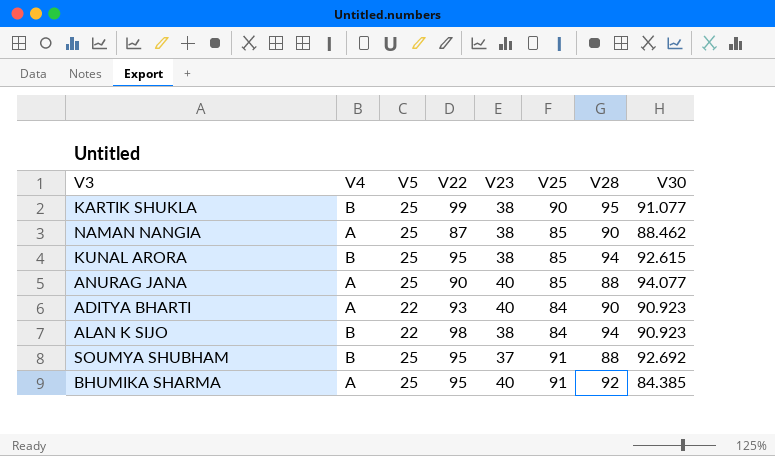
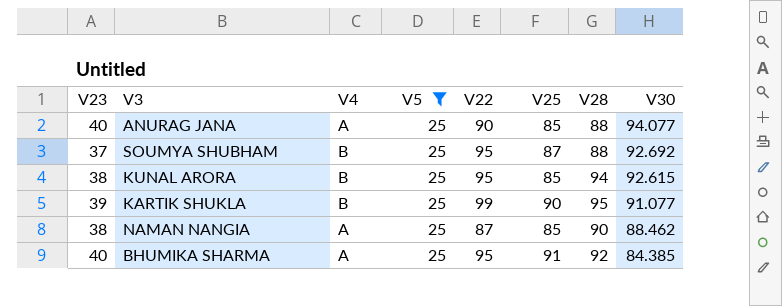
filter: none -> V5 = 25
row order: none -> V30 descending
column V23 | position: 5 -> 1
SOUMYA SHUBHAM | V25: 91 -> 87
KARTIK SHUKLA | V23: 38 -> 39

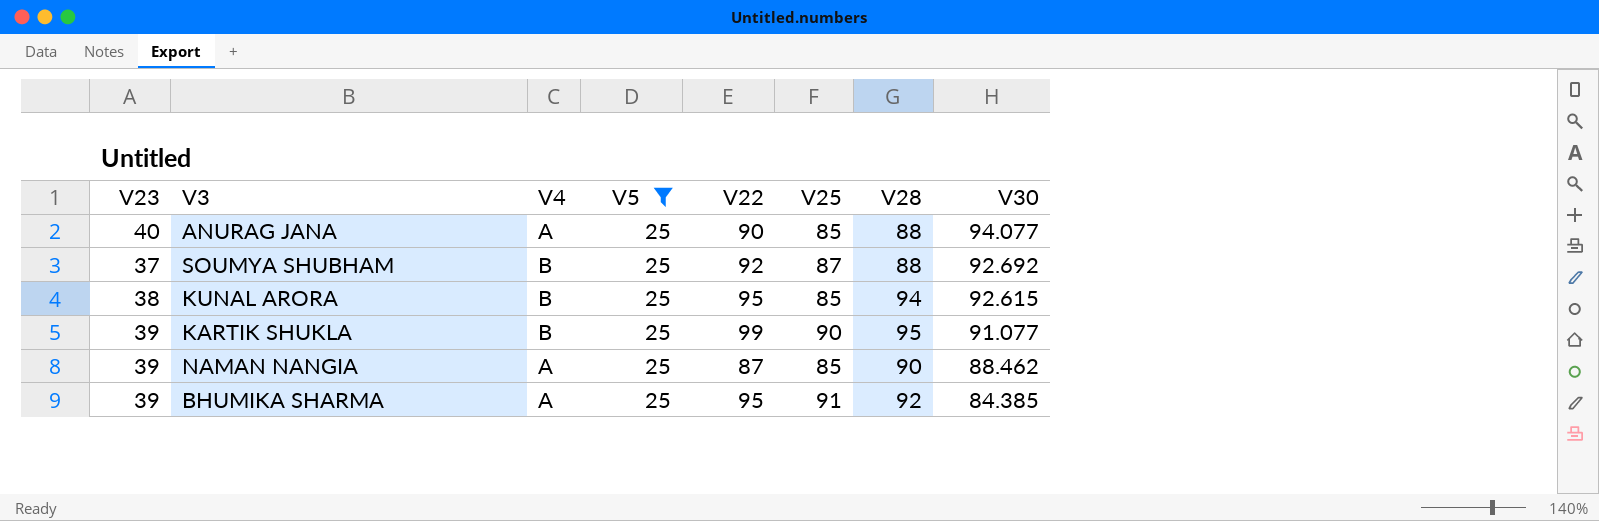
SOUMYA SHUBHAM | V22: 95 -> 92
NAMAN NANGIA | V23: 38 -> 39
BHUMIKA SHARMA | V23: 40 -> 39

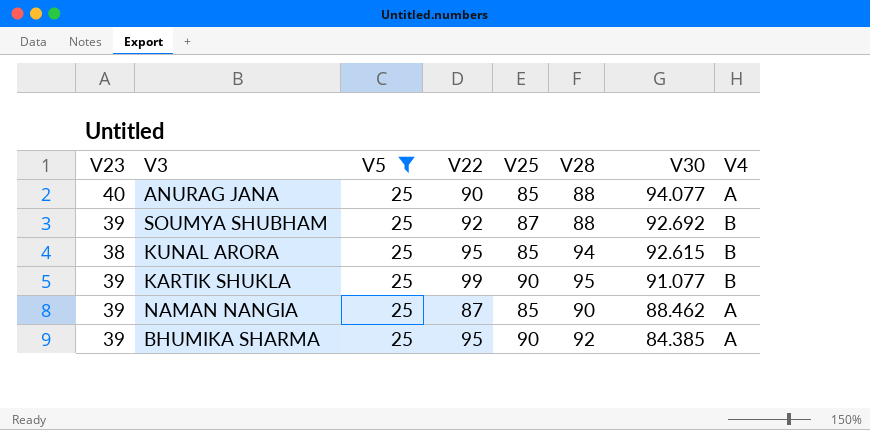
column V4 | position: 3 -> 8
SOUMYA SHUBHAM | V23: 37 -> 39
BHUMIKA SHARMA | V25: 91 -> 90

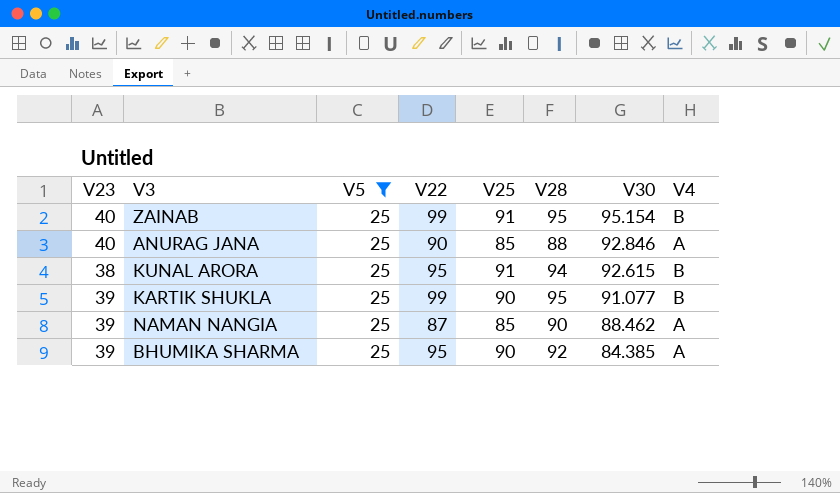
row SOUMYA SHUBHAM: 39 | 25 | 92 | 87 | 88 | 92.692 | B -> none
row ZAINAB: none -> 40 | 25 | 99 | 91 | 95 | 95.154 | B
ANURAG JANA | V30: 94.077 -> 92.846
KUNAL ARORA | V25: 85 -> 91

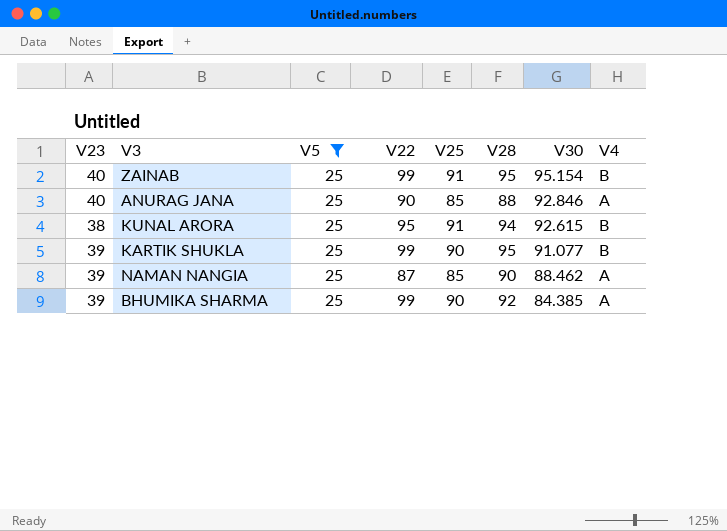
BHUMIKA SHARMA | V22: 95 -> 99

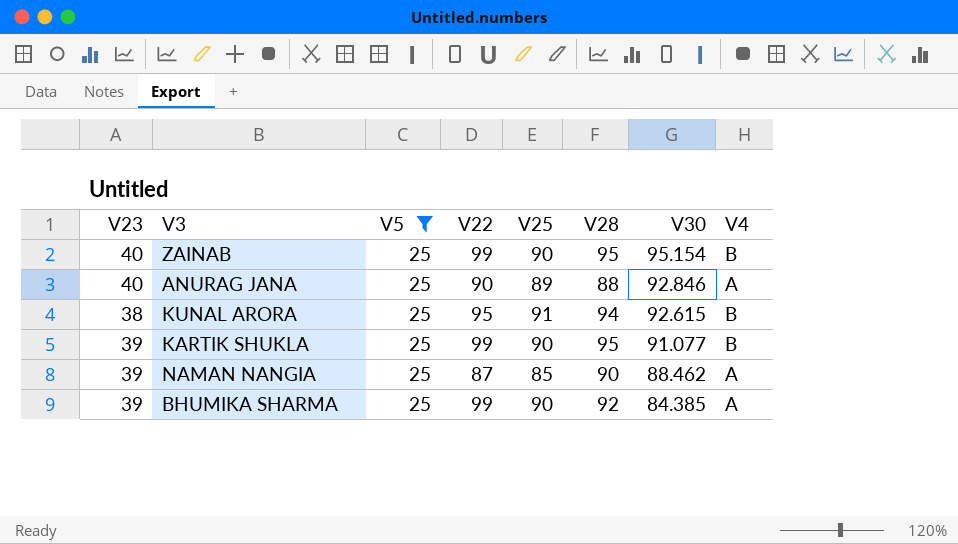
ZAINAB | V25: 91 -> 90
ANURAG JANA | V25: 85 -> 89

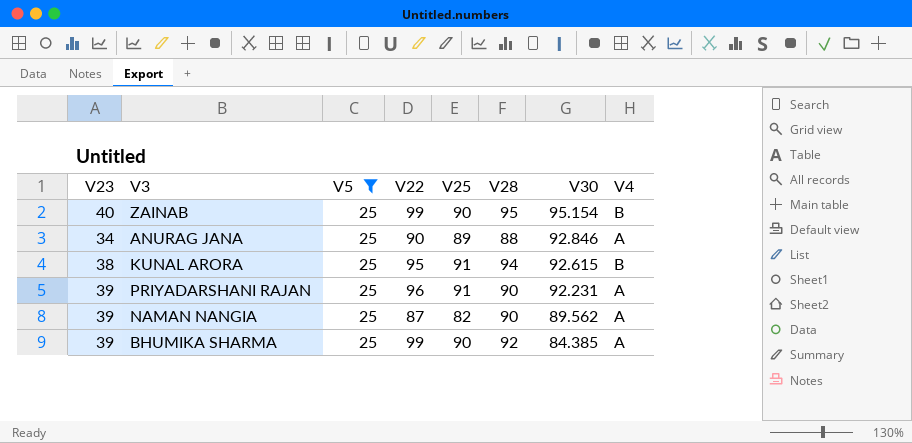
row KARTIK SHUKLA: 39 | 25 | 99 | 90 | 95 | 91.077 | B -> none
ANURAG JANA | V23: 40 -> 34
row PRIYADARSHANI RAJAN: none -> 39 | 25 | 96 | 91 | 90 | 92.231 | A
NAMAN NANGIA | V25: 85 -> 82
NAMAN NANGIA | V30: 88.462 -> 89.562

